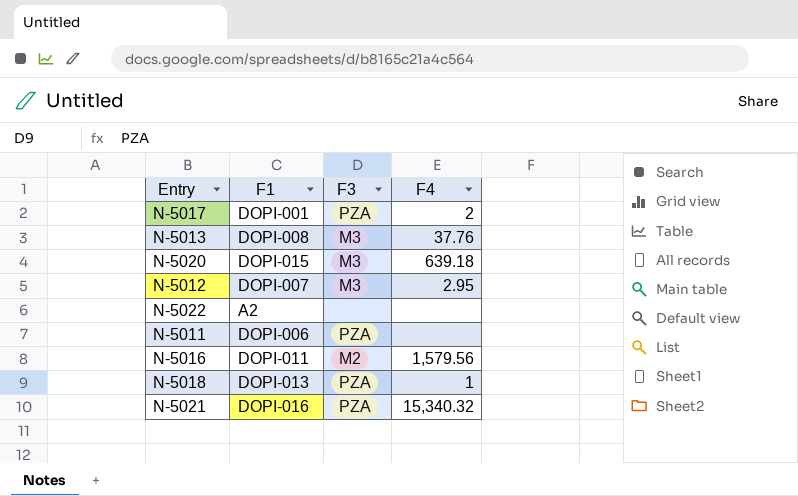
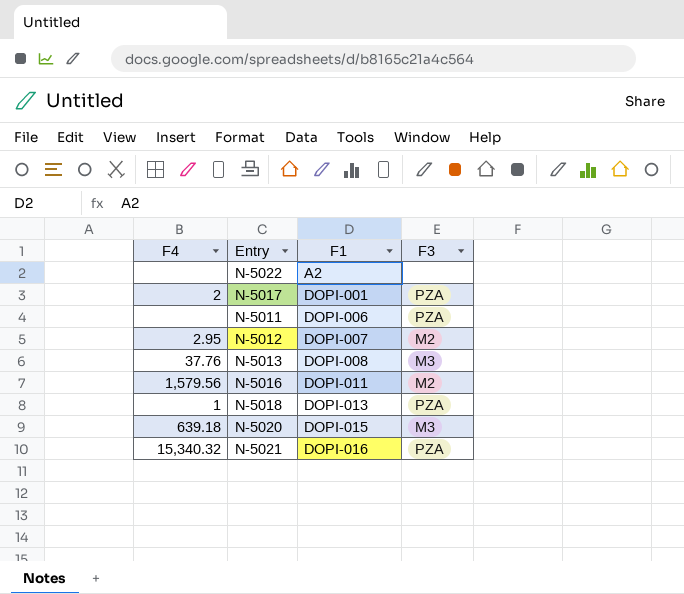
row order: none -> F1 ascending
column F4 | position: 4 -> 1
N-5012 | F3: M3 -> M2

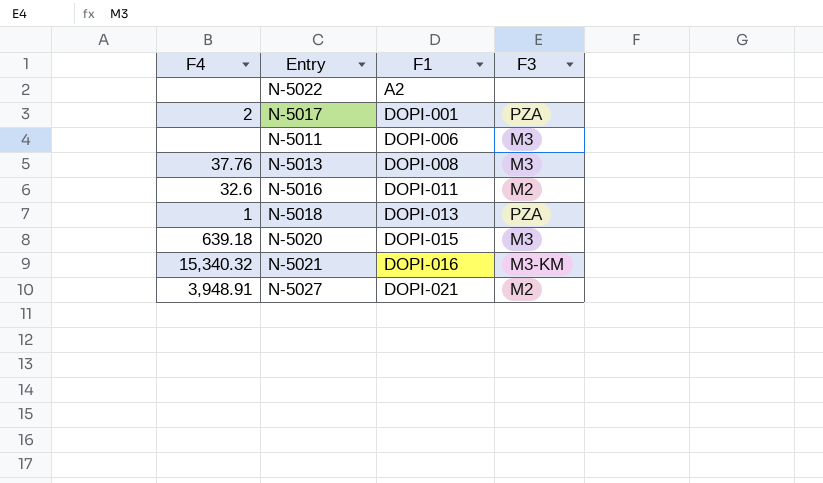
row N-5012: 2.95 | DOPI-007 | M2 -> none
N-5011 | F3: PZA -> M3
N-5016 | F4: 1,579.56 -> 32.6
N-5021 | F3: PZA -> M3-KM
row N-5027: none -> 3,948.91 | DOPI-021 | M2

